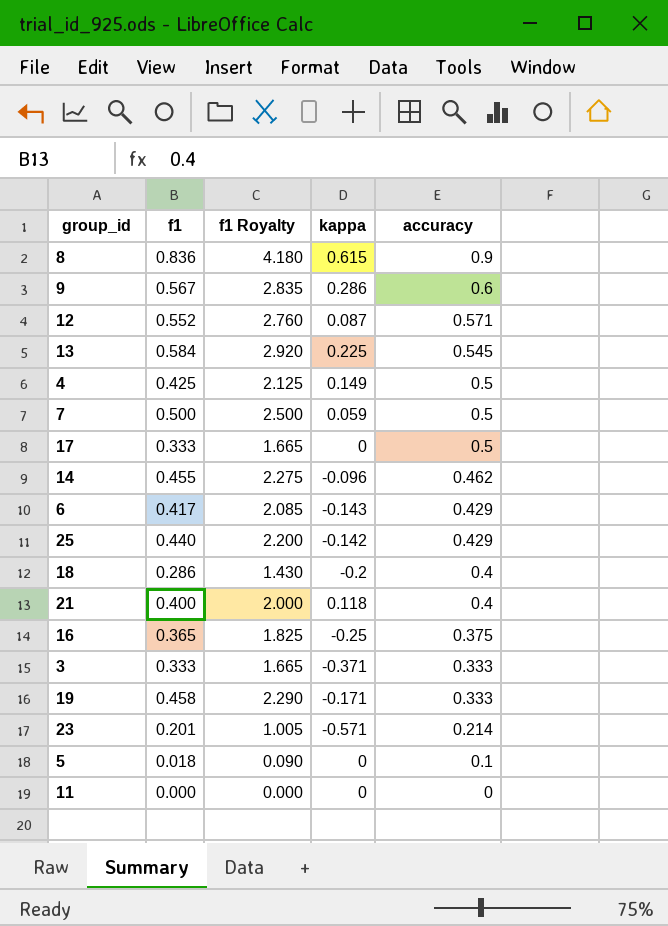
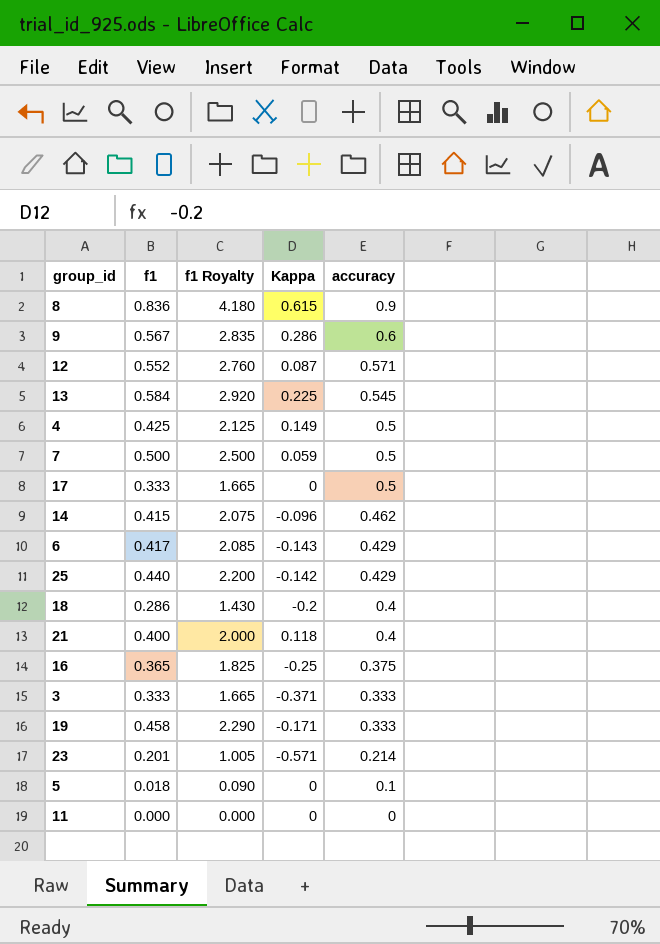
column name: kappa -> Kappa
14 | f1: 0.455 -> 0.415
14 | f1 Royalty: 2.275 -> 2.075

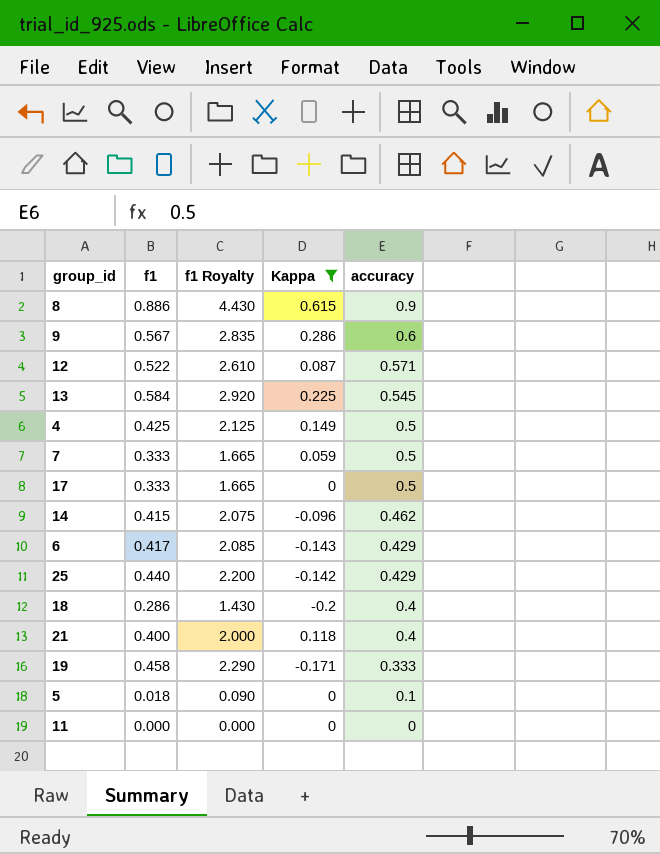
filter: none -> Kappa >= -0.2
8 | f1: 0.836 -> 0.886
8 | f1 Royalty: 4.180 -> 4.430
12 | f1: 0.552 -> 0.522
12 | f1 Royalty: 2.760 -> 2.610
7 | f1: 0.500 -> 0.333
7 | f1 Royalty: 2.500 -> 1.665

